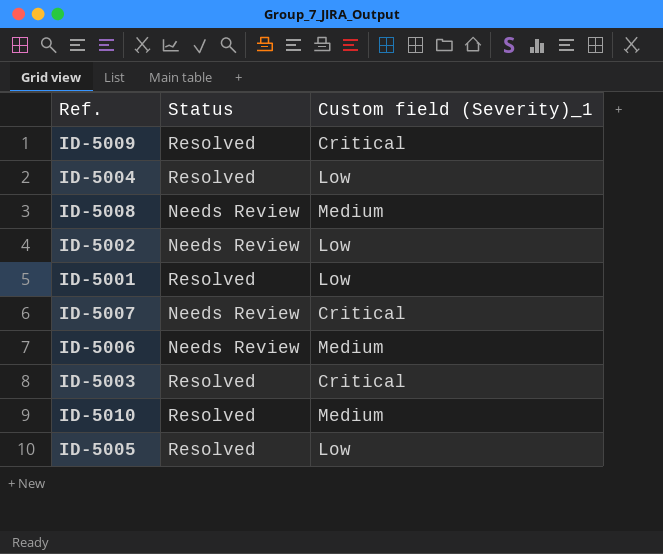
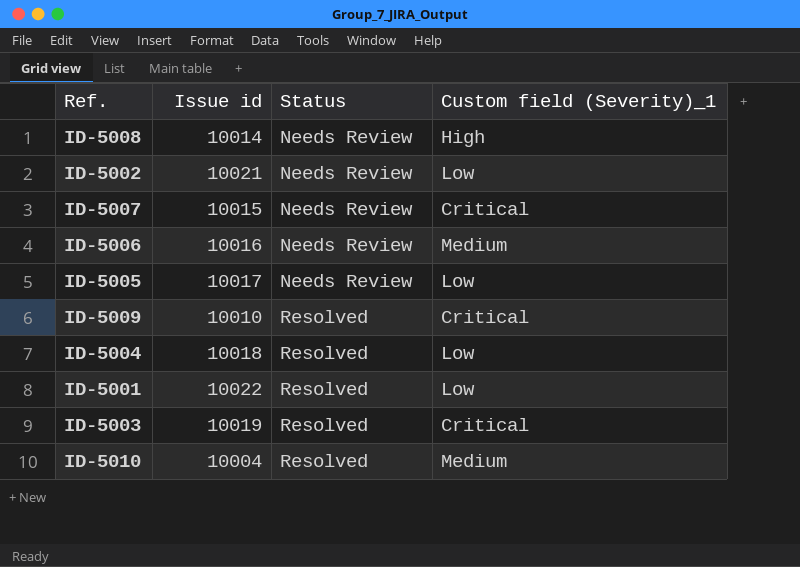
row order: none -> Status ascending
column Issue id | position: none -> 2
ID-5008 | Custom field (Severity)_1: Medium -> High
ID-5005 | Status: Resolved -> Needs Review

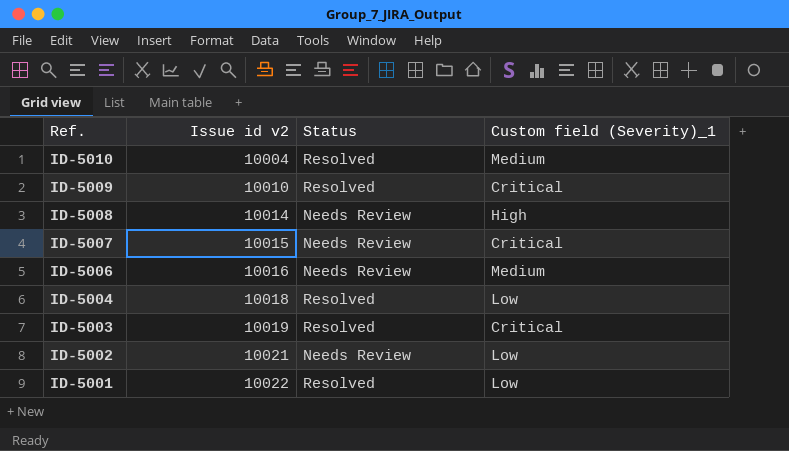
row order: Status ascending -> Ref. descending
column name: Issue id -> Issue id v2
row ID-5005: 10017 | Needs Review | Low -> none

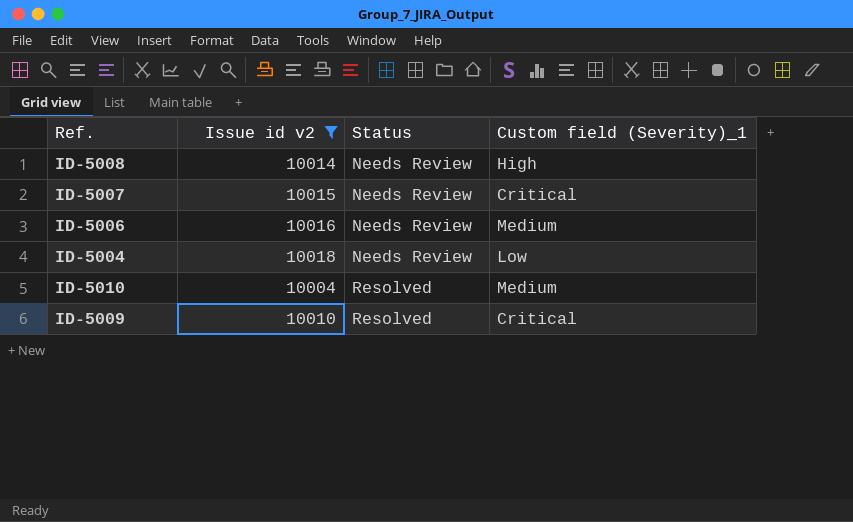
filter: none -> Issue id v2 <= 10018
row order: Ref. descending -> Status ascending
ID-5004 | Status: Resolved -> Needs Review

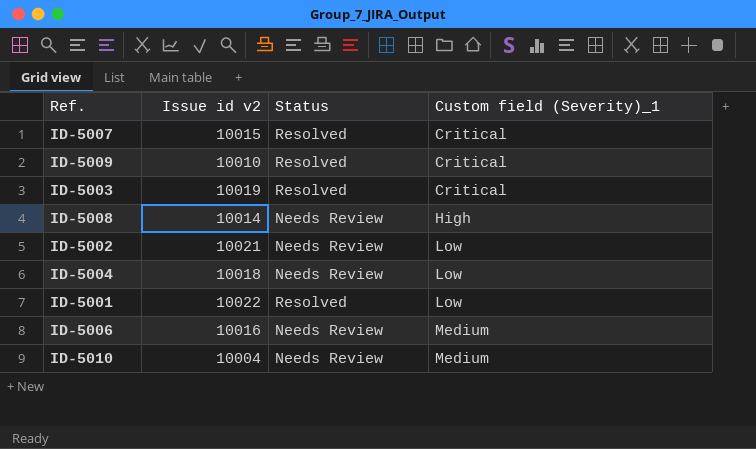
filter: Issue id v2 <= 10018 -> none
row order: Status ascending -> Custom field (Severity)_1 ascending
ID-5007 | Status: Needs Review -> Resolved
ID-5010 | Status: Resolved -> Needs Review

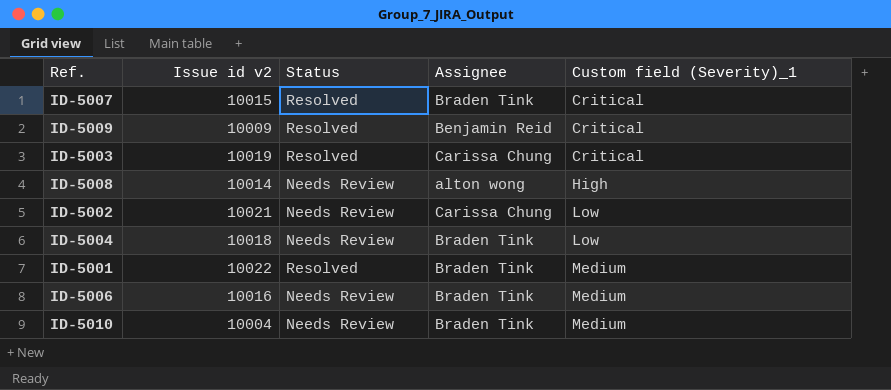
column Assignee | position: none -> 4
ID-5009 | Issue id v2: 10010 -> 10009
ID-5001 | Custom field (Severity)_1: Low -> Medium

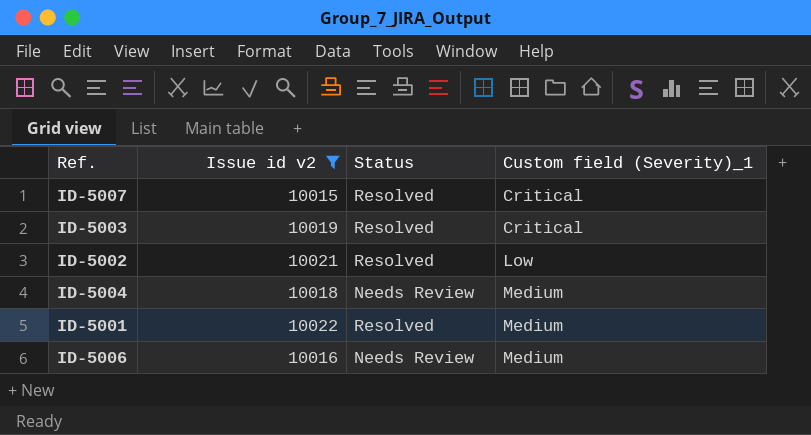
filter: none -> Issue id v2 >= 10015
column Assignee | position: 4 -> none
ID-5002 | Status: Needs Review -> Resolved
ID-5004 | Custom field (Severity)_1: Low -> Medium

